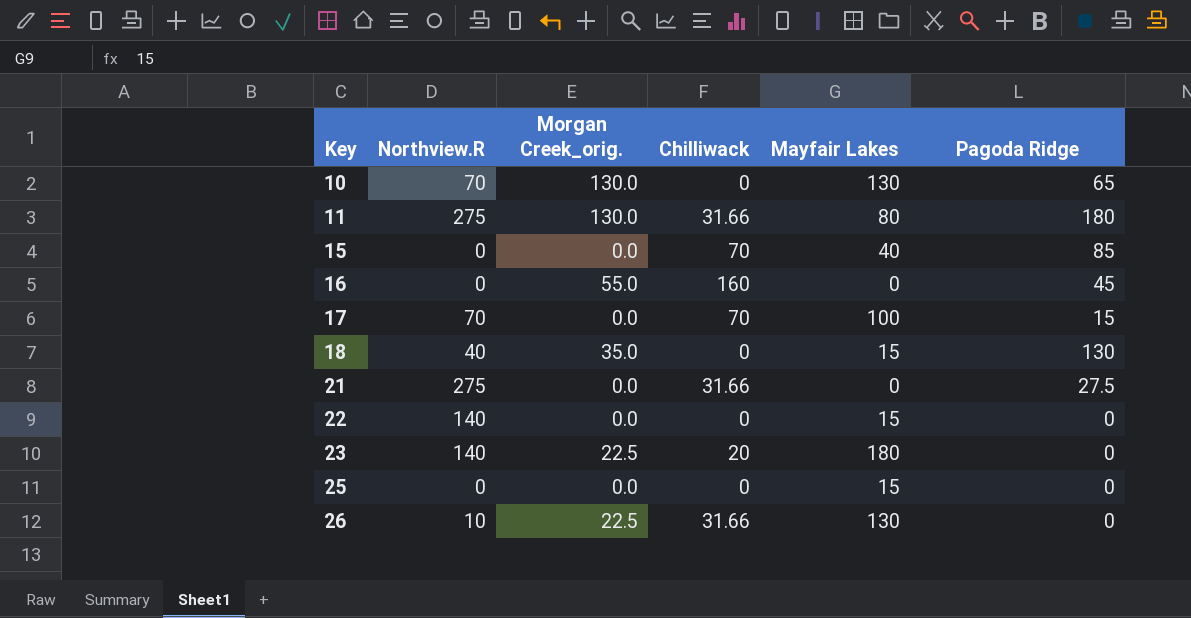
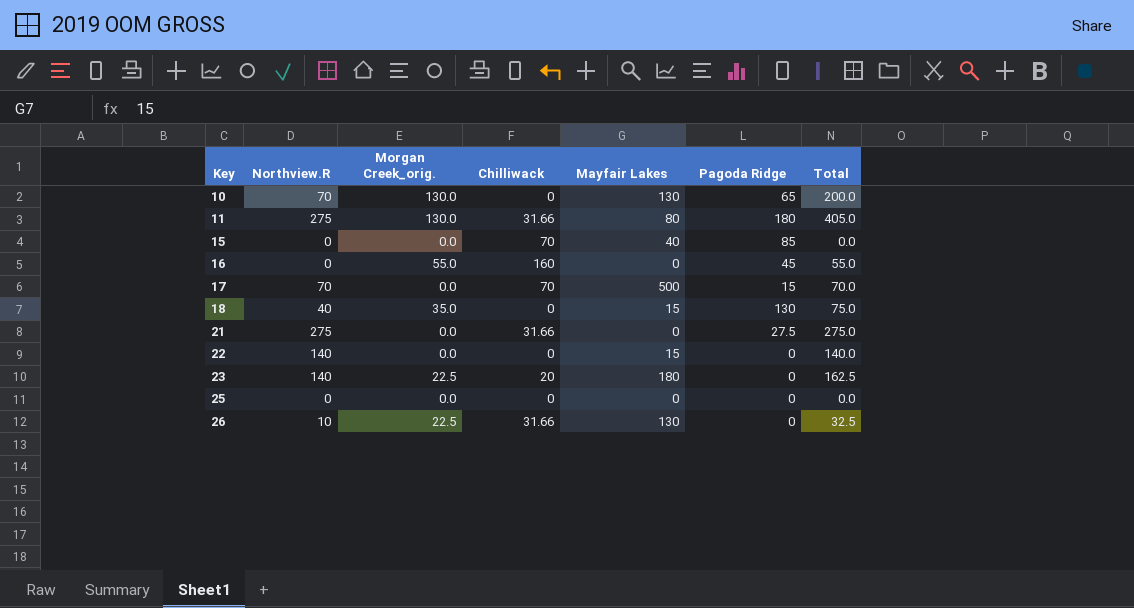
column Total | formula: none -> [Northview.R] + [Morgan Creek_orig.]
17 | Mayfair Lakes: 100 -> 500
25 | Mayfair Lakes: 15 -> 0

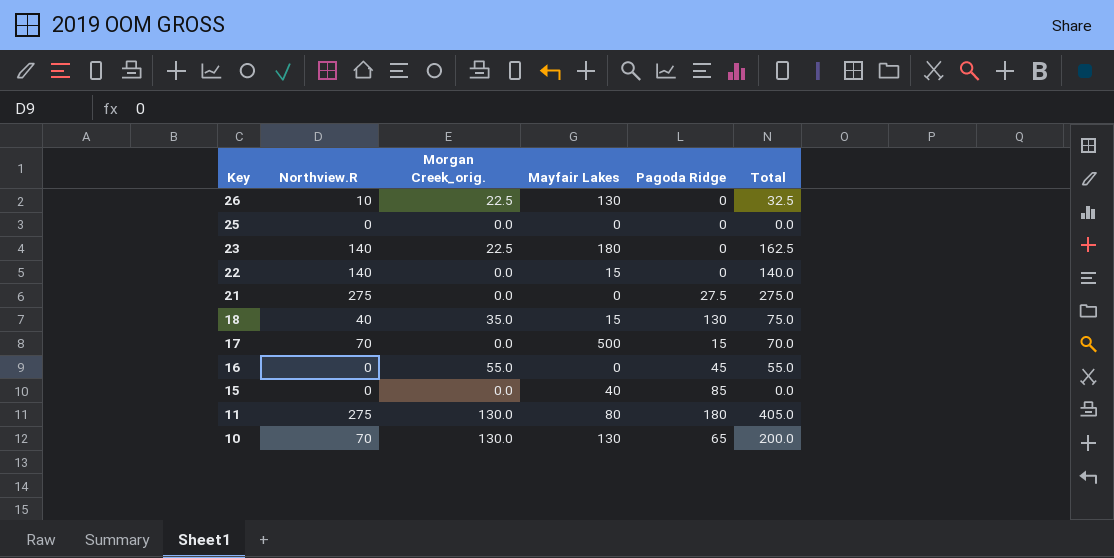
row order: Key ascending -> Key descending
column Chilliwack | position: 4 -> none

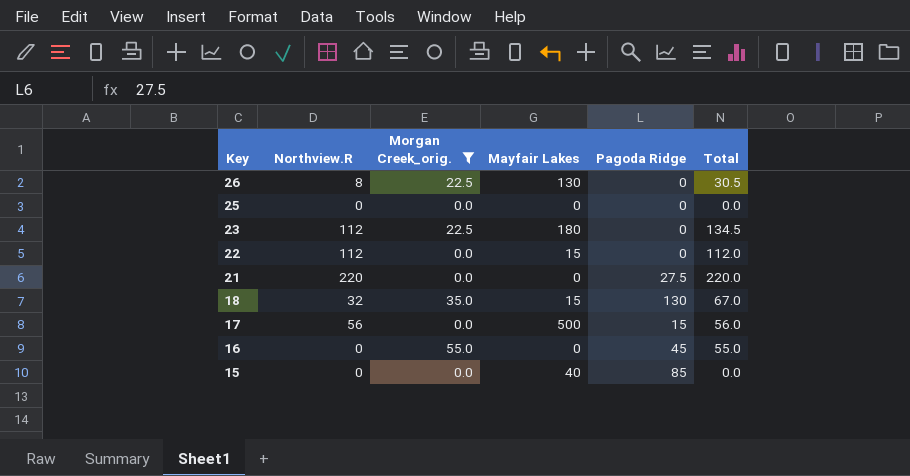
filter: none -> Morgan Creek_orig. != 130.0
26 | Northview.R: 10 -> 8
26 | Total: 32.5 -> 30.5
23 | Northview.R: 140 -> 112
23 | Total: 162.5 -> 134.5
22 | Northview.R: 140 -> 112
22 | Total: 140.0 -> 112.0
21 | Northview.R: 275 -> 220
21 | Total: 275.0 -> 220.0
18 | Northview.R: 40 -> 32
18 | Total: 75.0 -> 67.0
17 | Northview.R: 70 -> 56
17 | Total: 70.0 -> 56.0

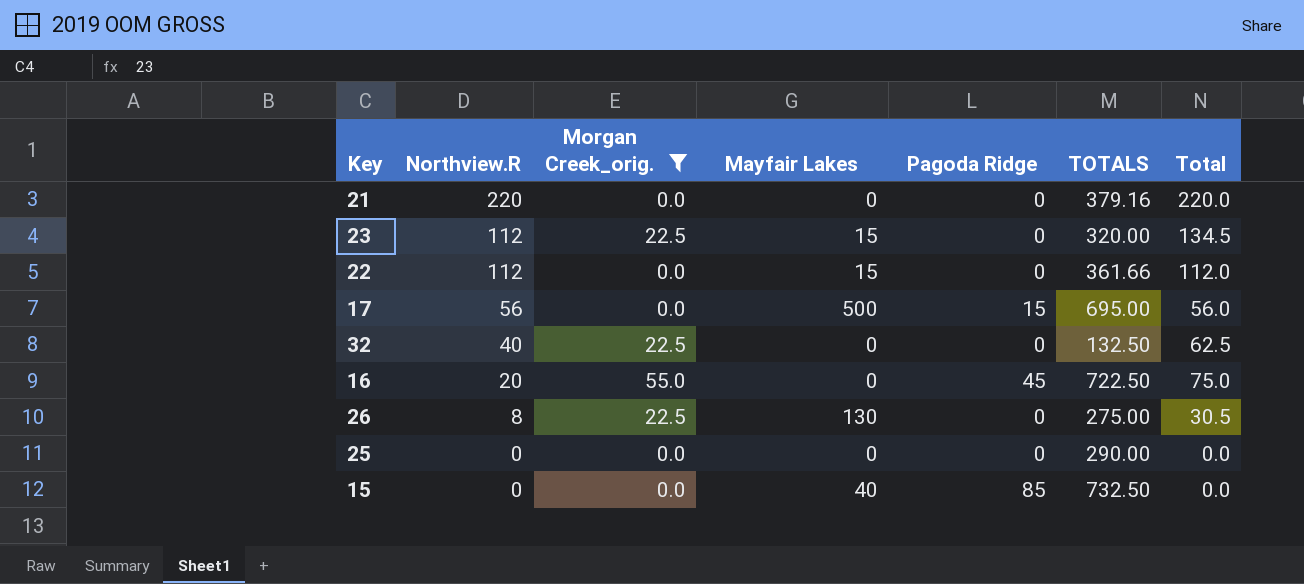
row order: Key descending -> Northview.R descending
column TOTALS | position: none -> 6
row 18: 32 | 35.0 | 15 | 130 | 67.0 -> none
21 | Pagoda Ridge: 27.5 -> 0
23 | Mayfair Lakes: 180 -> 15
row 32: none -> 40 | 22.5 | 0 | 0 | 132.50 | 62.5
16 | Northview.R: 0 -> 20
16 | Total: 55.0 -> 75.0

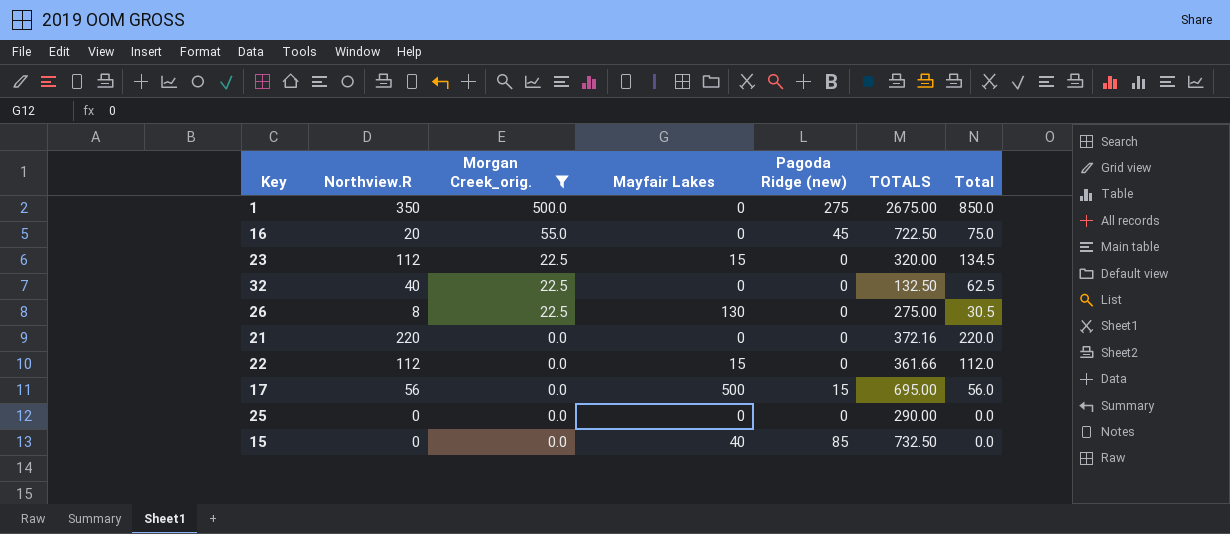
row order: Northview.R descending -> Morgan Creek_orig. descending
column name: Pagoda Ridge -> Pagoda Ridge (new)
row 1: none -> 350 | 500.0 | 0 | 275 | 2675.00 | 850.0
21 | TOTALS: 379.16 -> 372.16

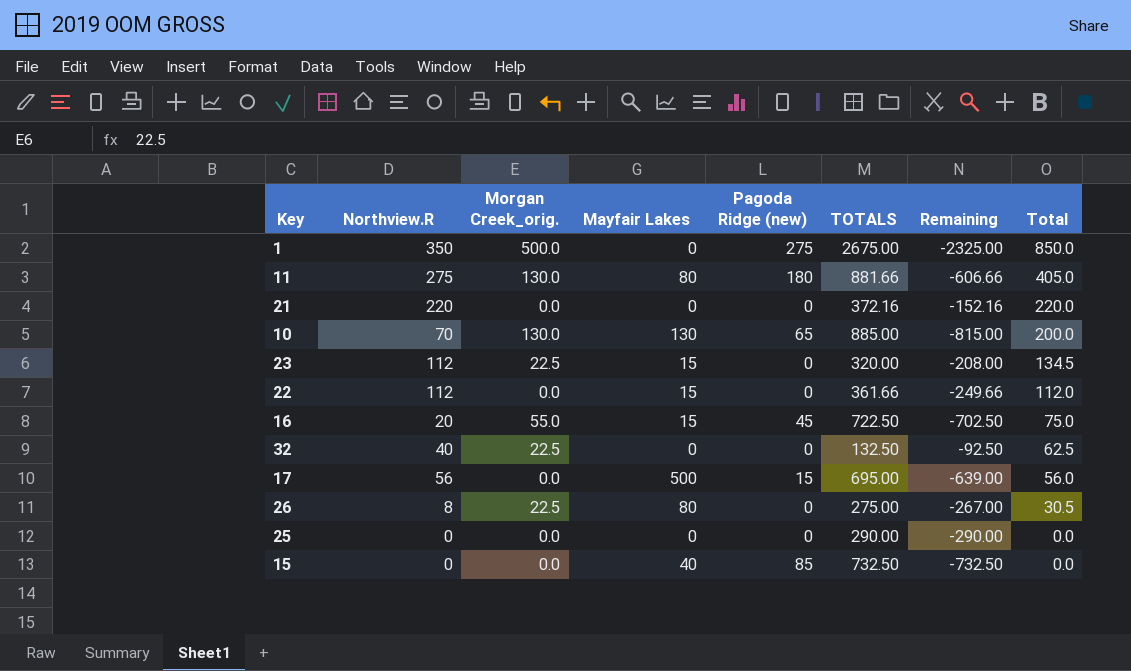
filter: Morgan Creek_orig. != 130.0 -> none
row order: Morgan Creek_orig. descending -> Total descending
column Remaining | formula: none -> [Northview.R] - [TOTALS]
16 | Mayfair Lakes: 0 -> 15
26 | Mayfair Lakes: 130 -> 80

